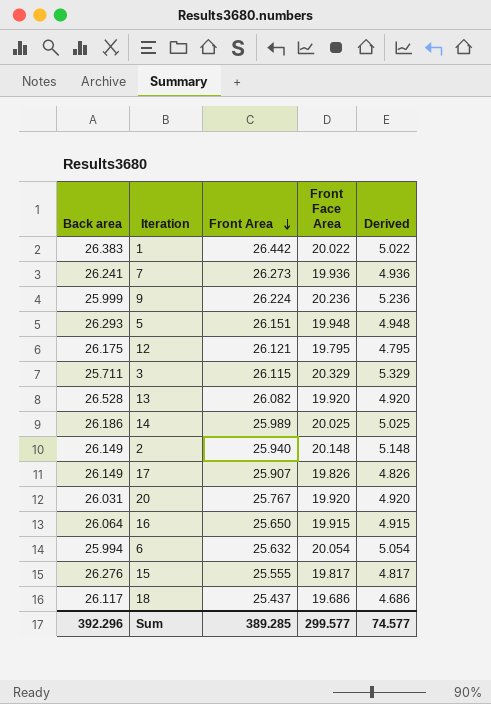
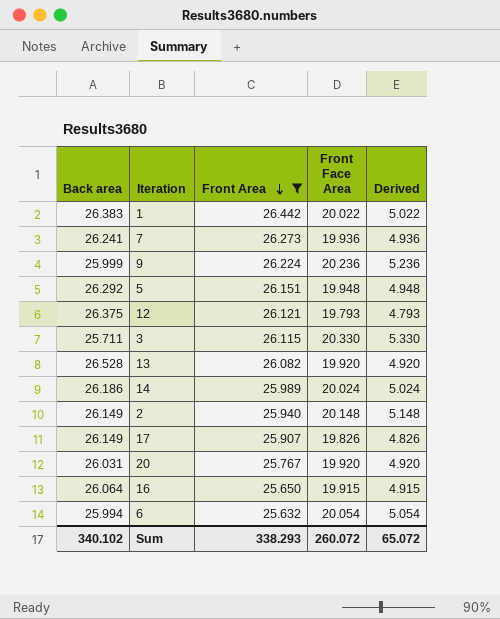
filter: none -> Front Area >= 25.632
5 | Back area: 26.293 -> 26.292
12 | Back area: 26.175 -> 26.375
12 | Front Face Area: 19.795 -> 19.793
12 | Derived: 4.795 -> 4.793
3 | Front Face Area: 20.329 -> 20.330
3 | Derived: 5.329 -> 5.330
14 | Front Face Area: 20.025 -> 20.024
14 | Derived: 5.025 -> 5.024
Sum | Back area: 392.296 -> 340.102
Sum | Front Area: 389.285 -> 338.293
Sum | Front Face Area: 299.577 -> 260.072
Sum | Derived: 74.577 -> 65.072

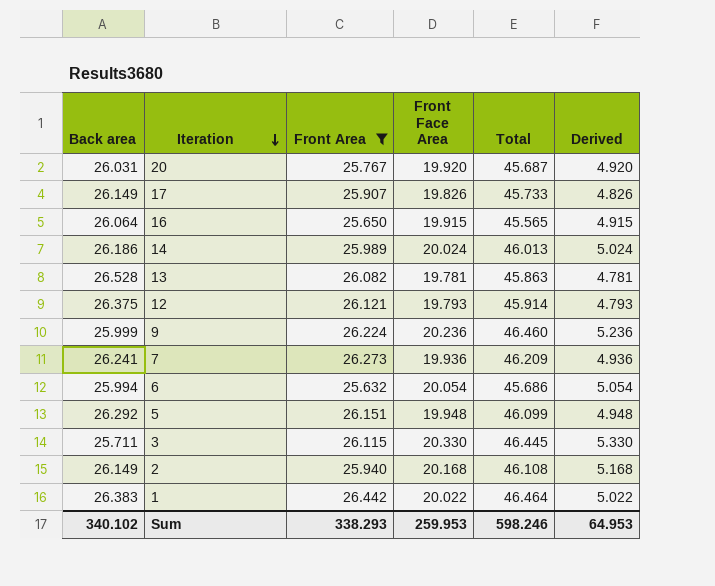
row order: Front Area descending -> Iteration descending
column Total | formula: none -> [Front Area] + [Front Face Area]
13 | Front Face Area: 19.920 -> 19.781
13 | Derived: 4.920 -> 4.781
2 | Front Face Area: 20.148 -> 20.168
2 | Derived: 5.148 -> 5.168
Sum | Front Face Area: 260.072 -> 259.953
Sum | Derived: 65.072 -> 64.953

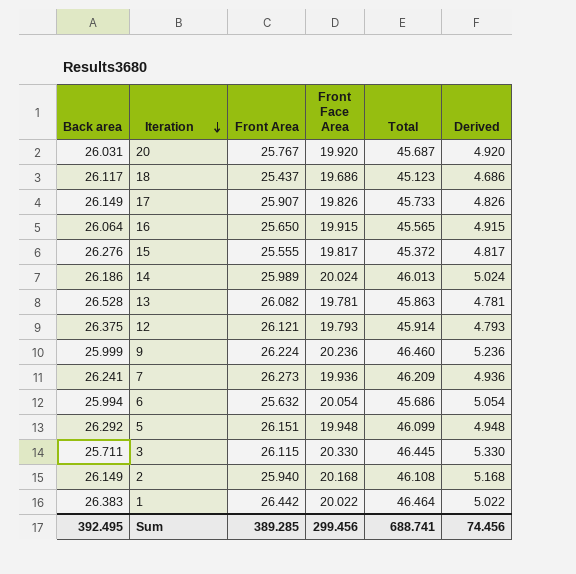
filter: Front Area >= 25.632 -> none
Sum | Back area: 340.102 -> 392.495
Sum | Front Area: 338.293 -> 389.285
Sum | Front Face Area: 259.953 -> 299.456
Sum | Total: 598.246 -> 688.741
Sum | Derived: 64.953 -> 74.456

